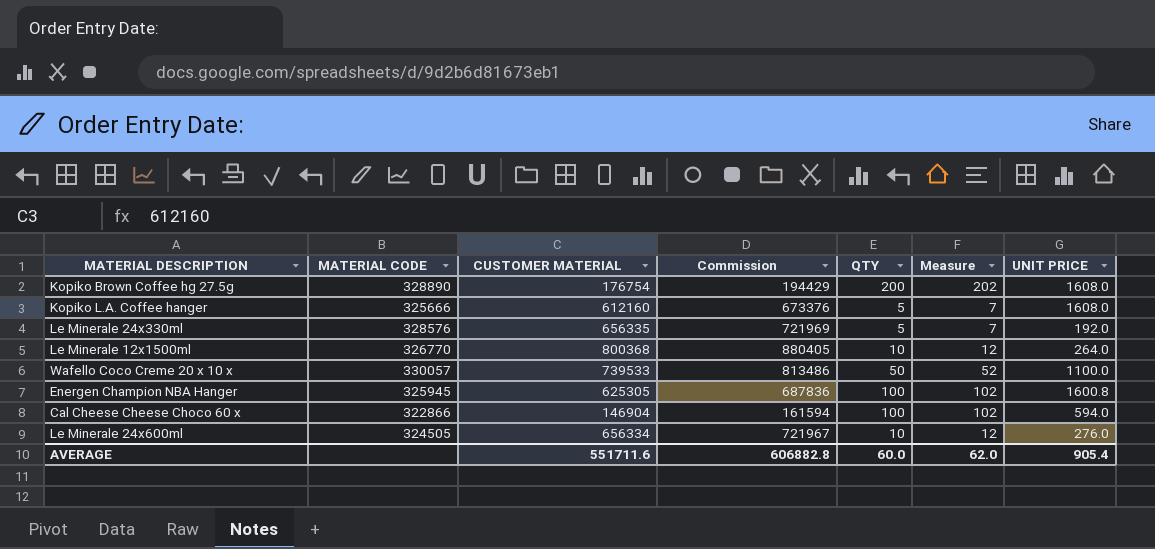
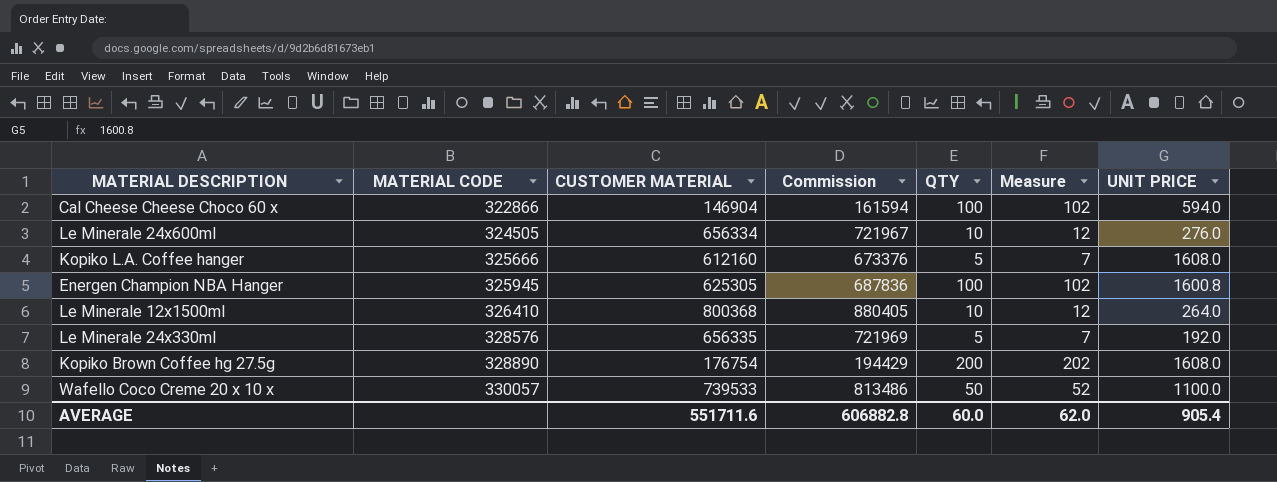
row order: none -> MATERIAL CODE ascending
Le Minerale 12x1500ml | MATERIAL CODE: 326770 -> 326410

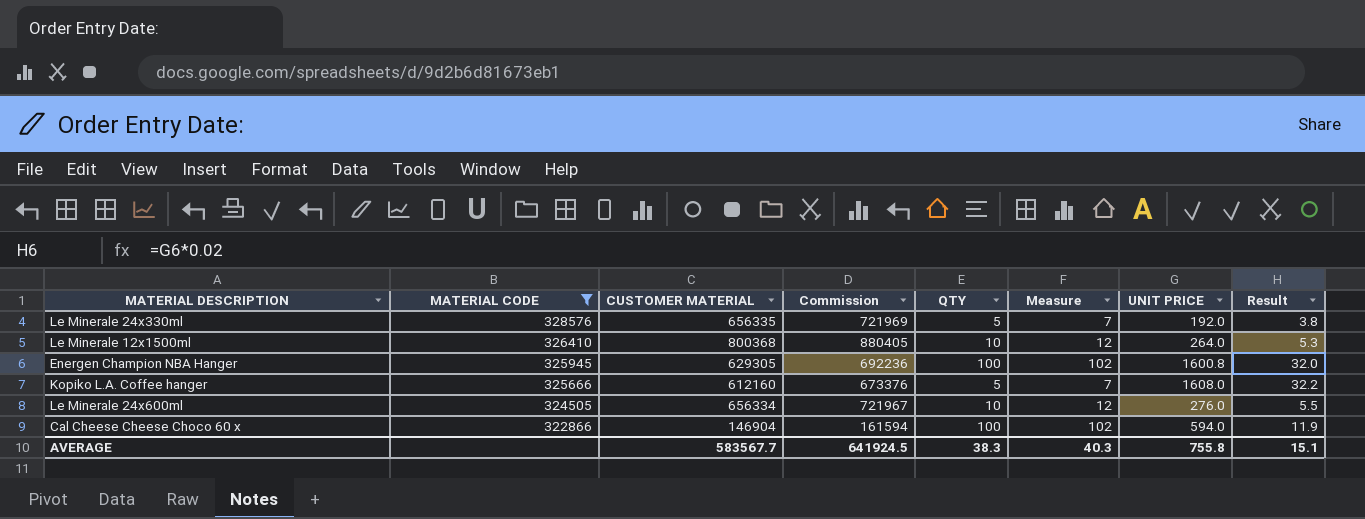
filter: none -> MATERIAL CODE <= 328576
row order: MATERIAL CODE ascending -> MATERIAL CODE descending
column Result | formula: none -> [UNIT PRICE] * 0.02
Energen Champion NBA Hanger | CUSTOMER MATERIAL: 625305 -> 629305
Energen Champion NBA Hanger | Commission: 687836 -> 692236
AVERAGE | CUSTOMER MATERIAL: 551711.6 -> 583567.7
AVERAGE | Commission: 606882.8 -> 641924.5
AVERAGE | QTY: 60.0 -> 38.3
AVERAGE | Measure: 62.0 -> 40.3
AVERAGE | UNIT PRICE: 905.4 -> 755.8

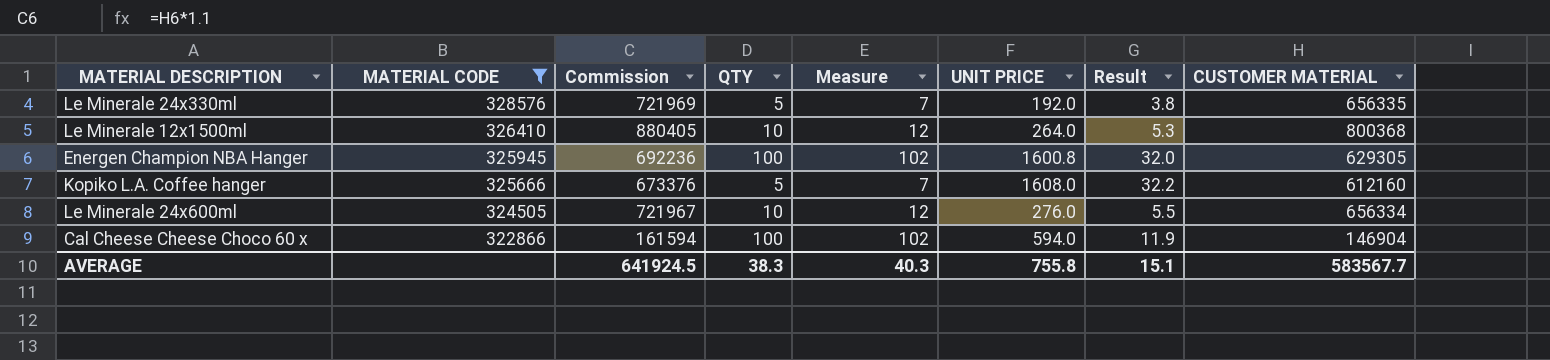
column CUSTOMER MATERIAL | position: 3 -> 8

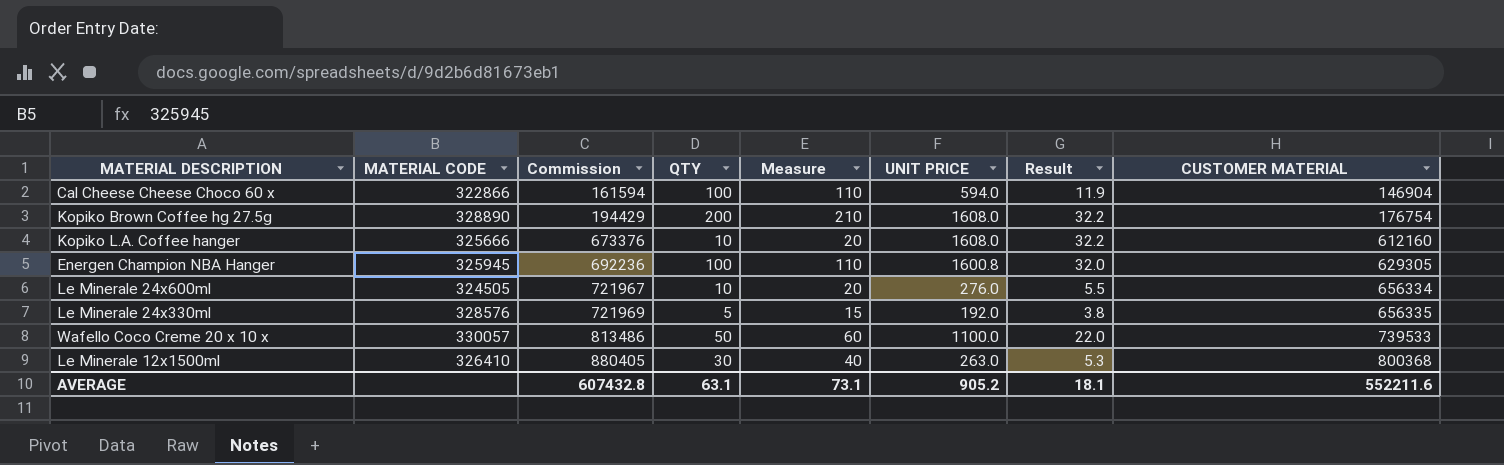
filter: MATERIAL CODE <= 328576 -> none
row order: MATERIAL CODE descending -> Commission ascending
column Measure | formula: [QTY] + 2 -> [QTY] + 10
Kopiko L.A. Coffee hanger | QTY: 5 -> 10
Le Minerale 12x1500ml | QTY: 10 -> 30
Le Minerale 12x1500ml | UNIT PRICE: 264.0 -> 263.0
AVERAGE | Commission: 641924.5 -> 607432.8
AVERAGE | QTY: 38.3 -> 63.1
AVERAGE | Measure: 40.3 -> 73.1
AVERAGE | UNIT PRICE: 755.8 -> 905.2
AVERAGE | Result: 15.1 -> 18.1
AVERAGE | CUSTOMER MATERIAL: 583567.7 -> 552211.6

